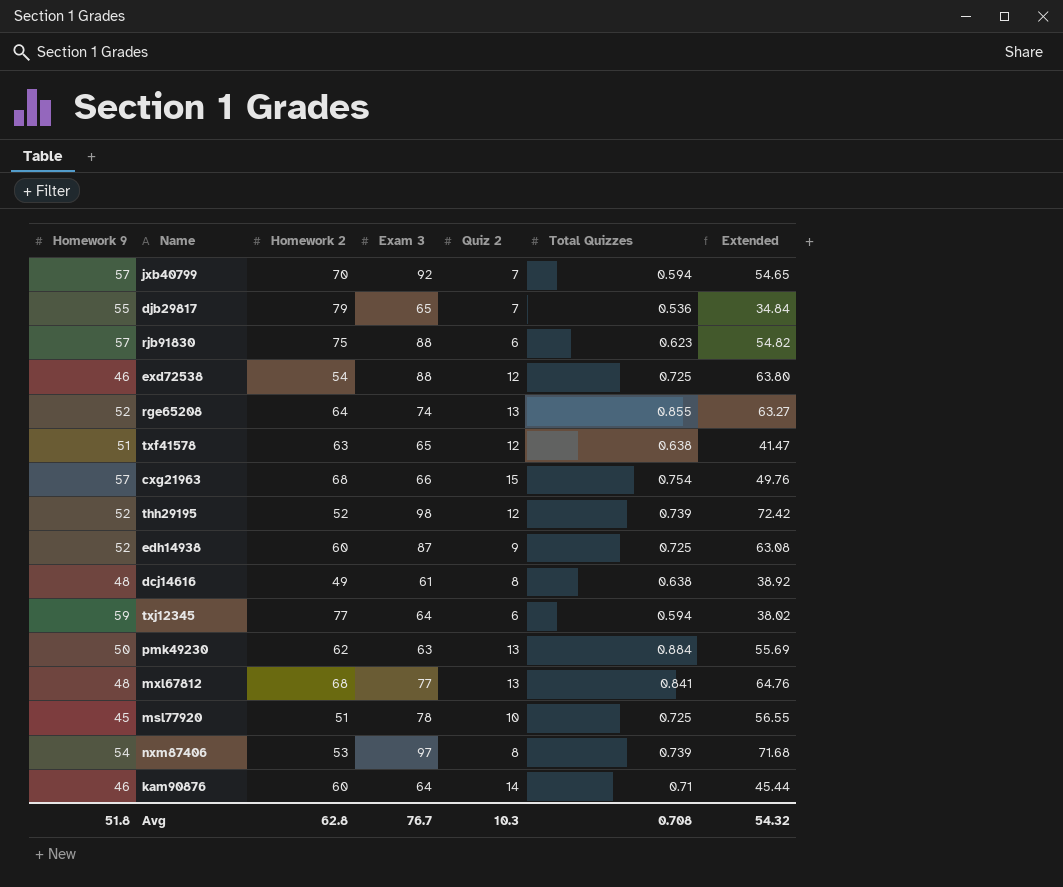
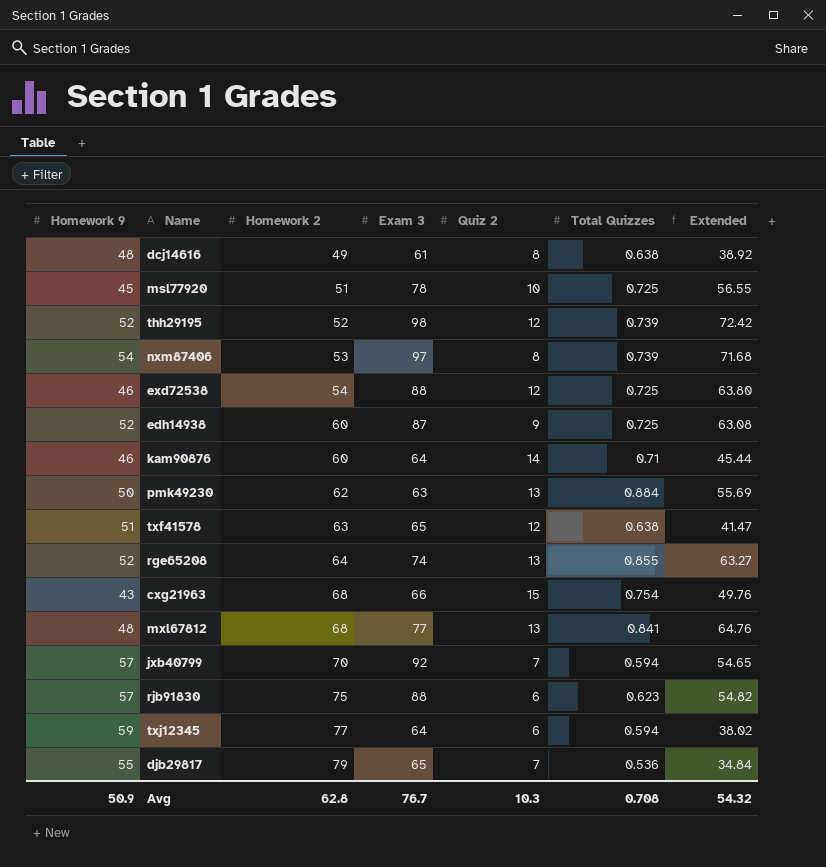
row order: none -> Homework 2 ascending
cxg21963 | Homework 9: 57 -> 43
Avg | Homework 9: 51.8 -> 50.9

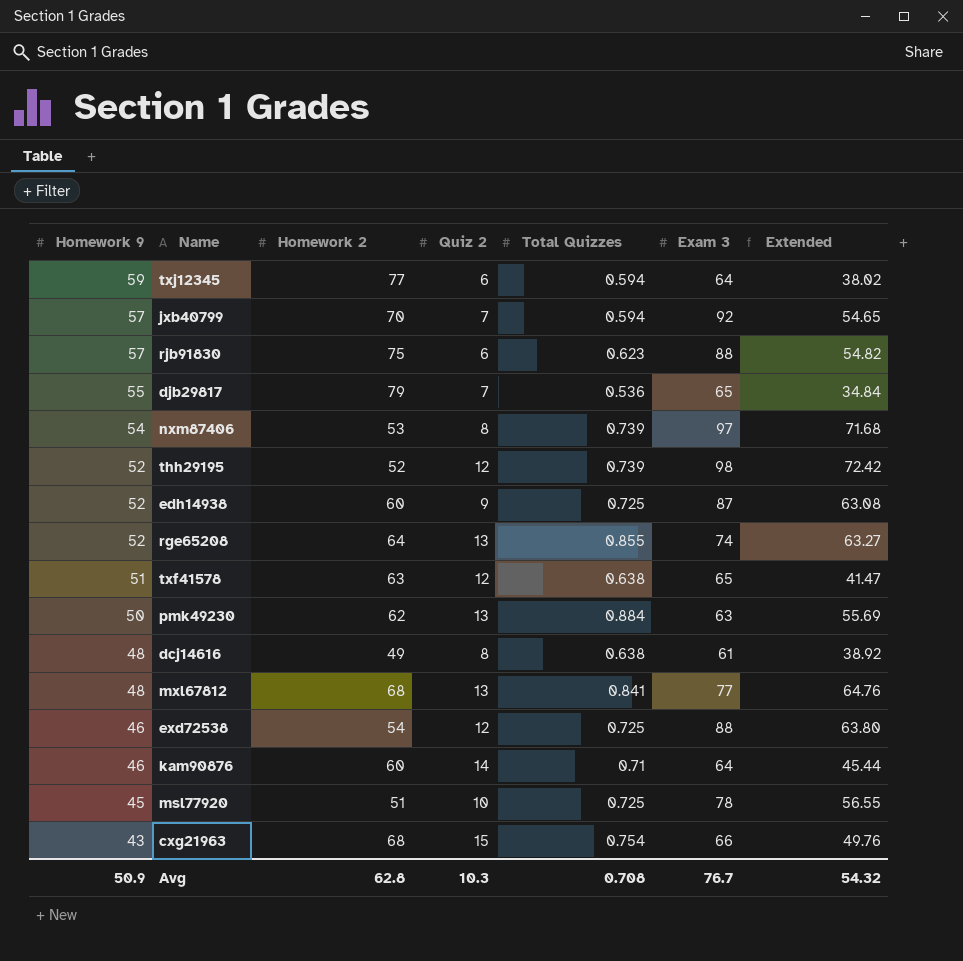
row order: Homework 2 ascending -> Homework 9 descending
column Exam 3 | position: 4 -> 6

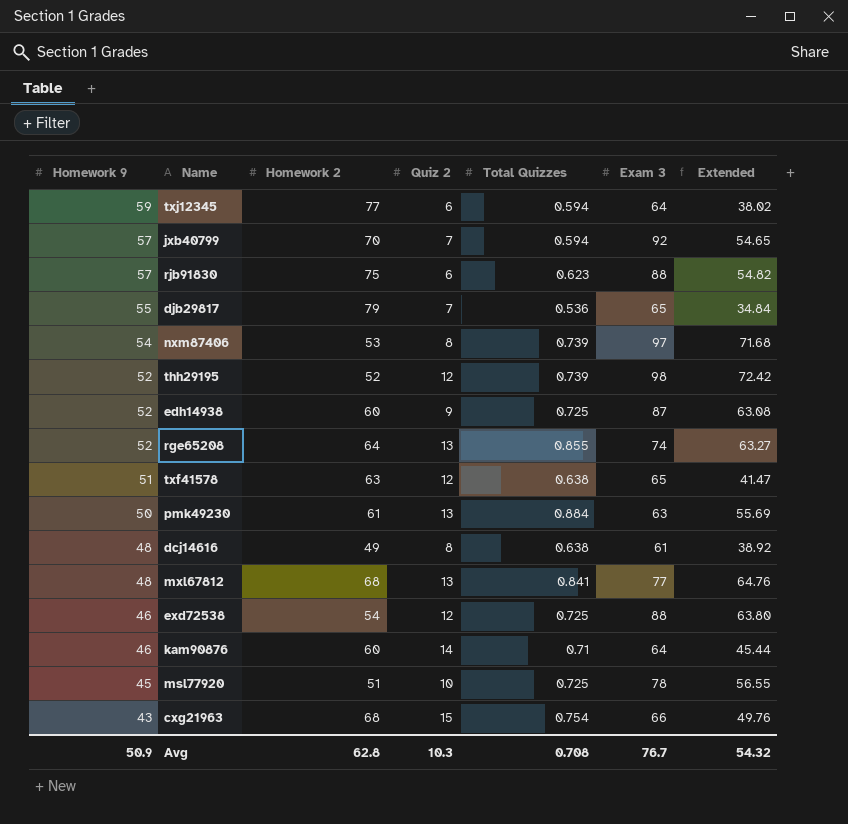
pmk49230 | Homework 2: 62 -> 61

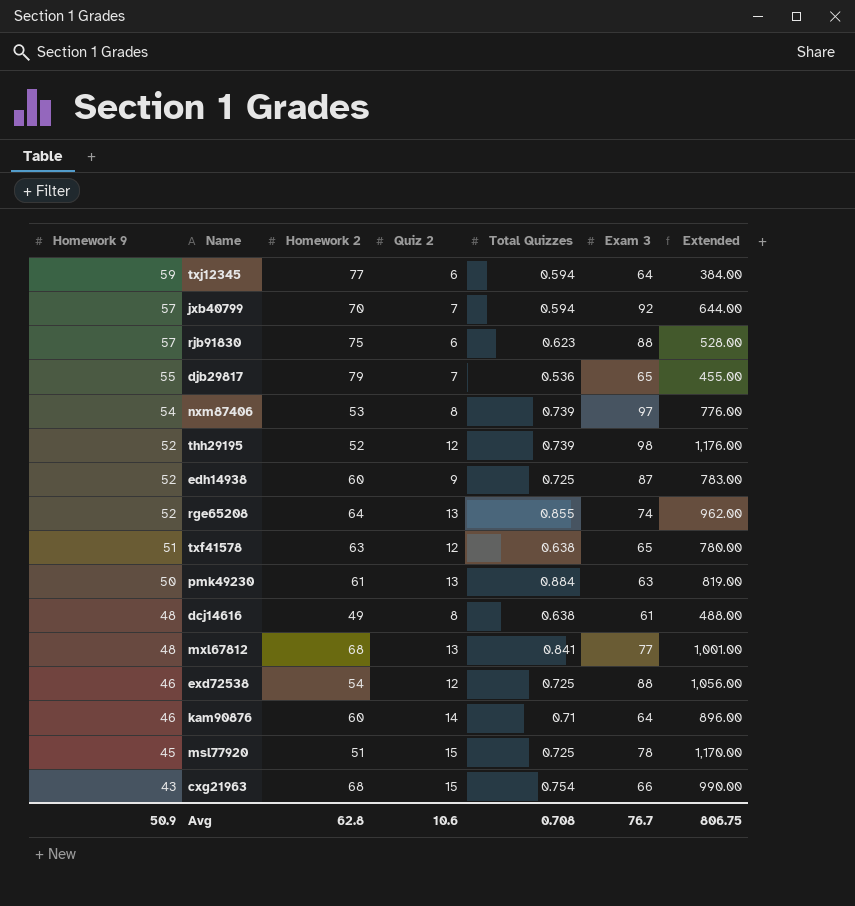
column Extended | formula: [Total Quizzes] * [Exam 3] -> [Quiz 2] * [Exam 3]
msl77920 | Quiz 2: 10 -> 15
Avg | Quiz 2: 10.3 -> 10.6
Avg | Extended: 54.32 -> 806.75

